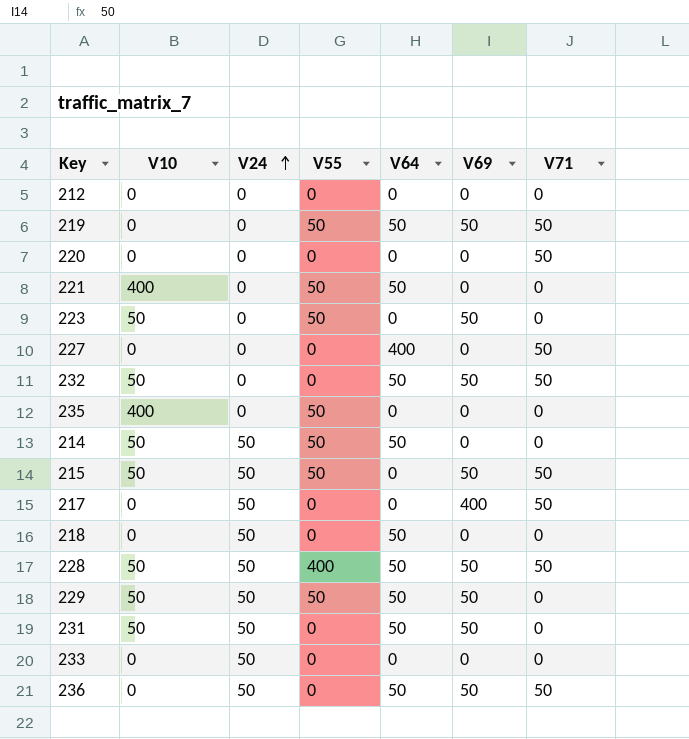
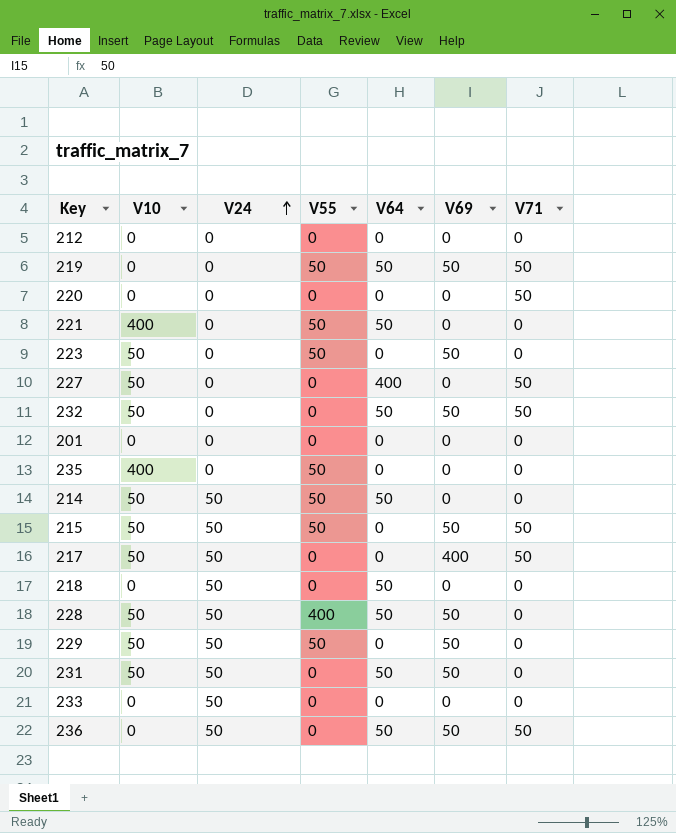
227 | V10: 0 -> 50
row 201: none -> 0 | 0 | 0 | 0 | 0 | 0
217 | V10: 0 -> 50
228 | V71: 50 -> 0
229 | V64: 50 -> 0

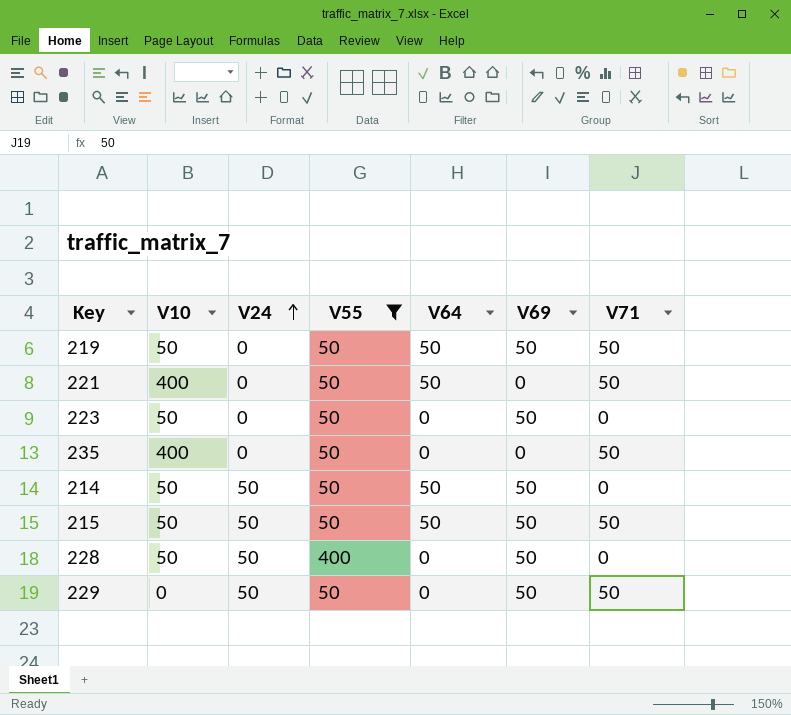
filter: none -> V55 != 0
219 | V10: 0 -> 50
221 | V71: 0 -> 50
235 | V71: 0 -> 50
214 | V69: 0 -> 50
215 | V64: 0 -> 50
228 | V64: 50 -> 0
229 | V10: 50 -> 0
229 | V71: 0 -> 50

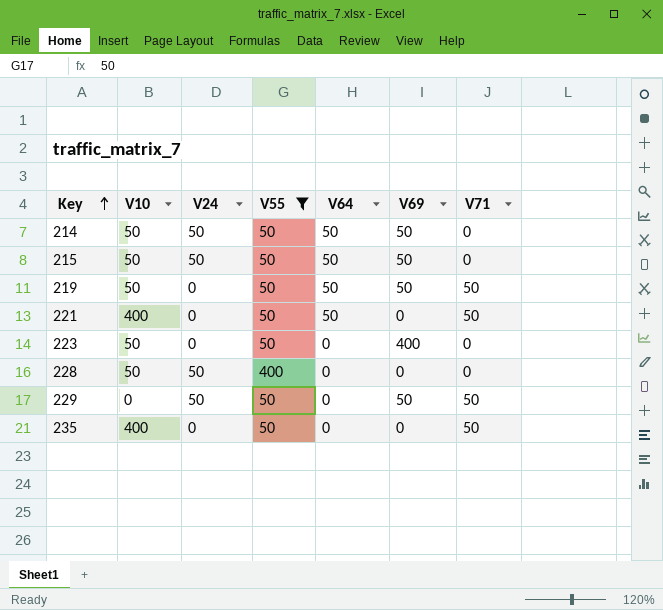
row order: V24 ascending -> Key ascending
215 | V71: 50 -> 0
223 | V69: 50 -> 400
228 | V69: 50 -> 0

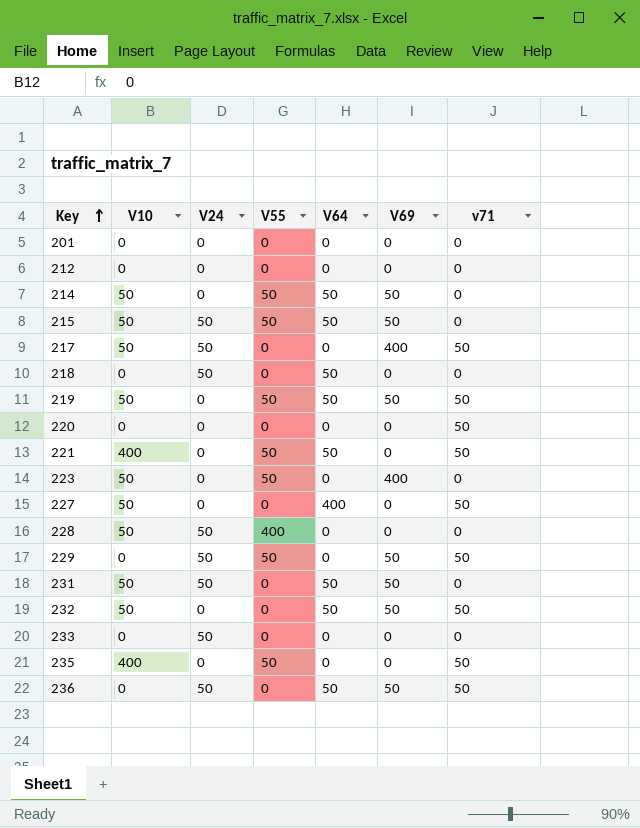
filter: V55 != 0 -> none
column name: V71 -> v71
214 | V24: 50 -> 0

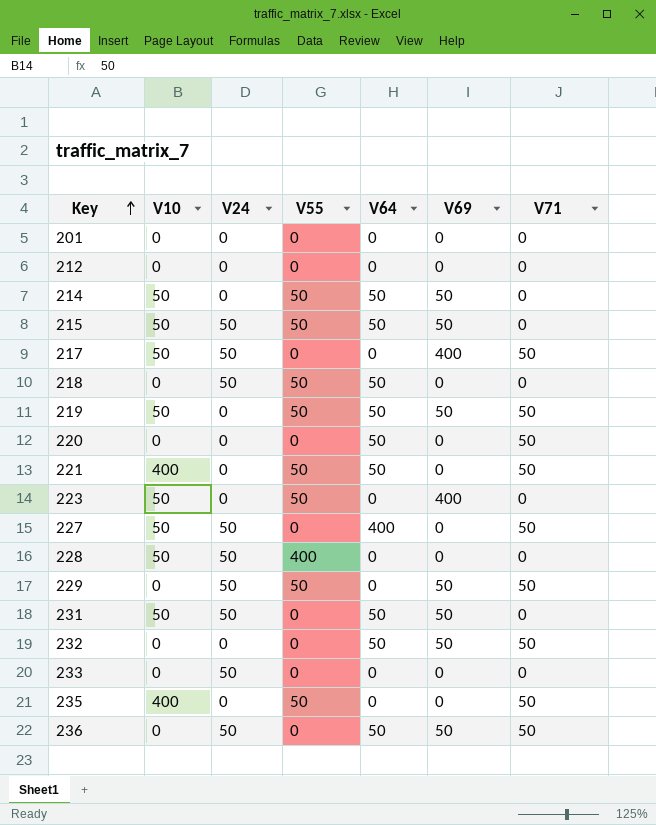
column name: v71 -> V71
218 | V55: 0 -> 50
220 | V64: 0 -> 50
227 | V24: 0 -> 50
232 | V10: 50 -> 0

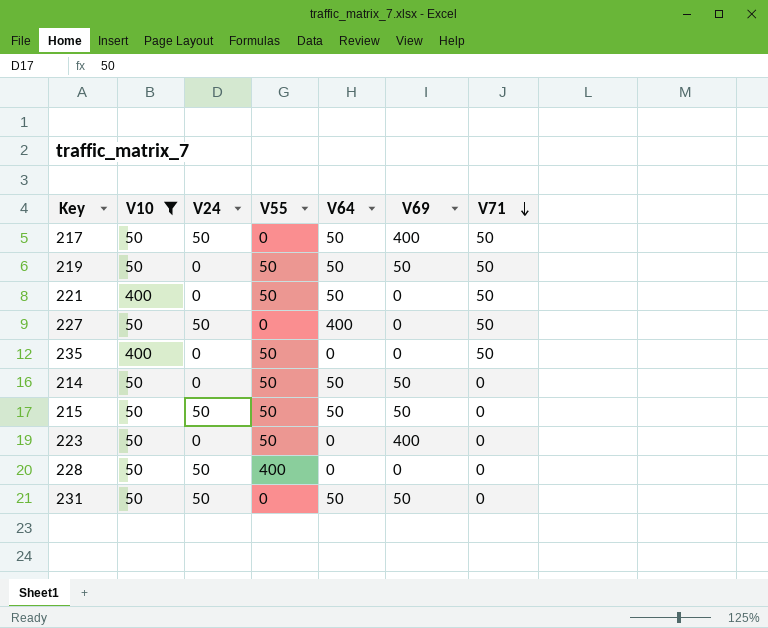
filter: none -> V10 != 0
row order: Key ascending -> V71 descending
217 | V64: 0 -> 50

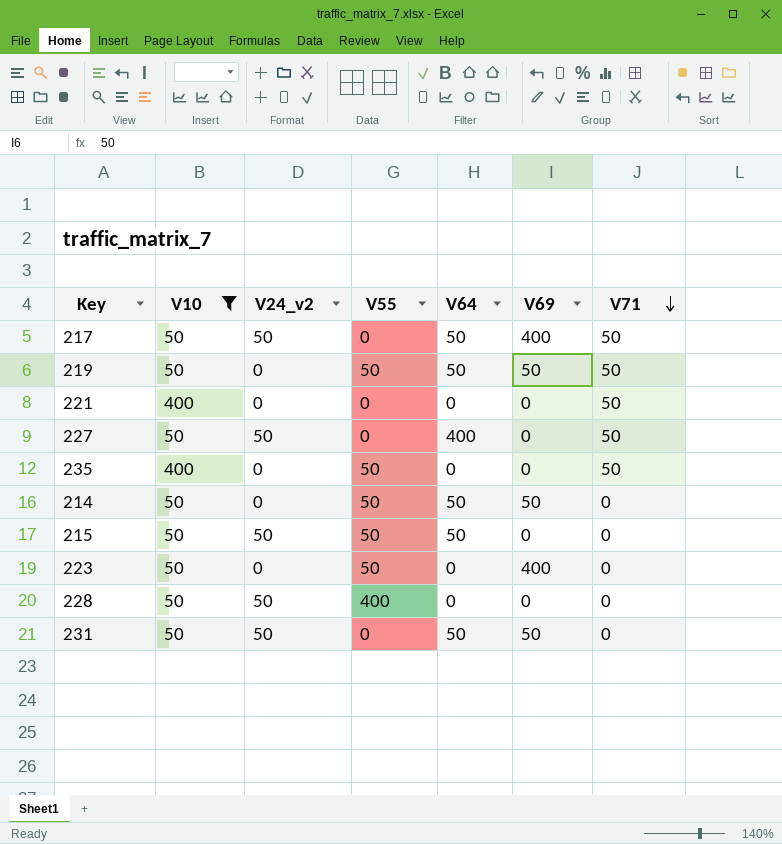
column name: V24 -> V24_v2
221 | V55: 50 -> 0
221 | V64: 50 -> 0
215 | V69: 50 -> 0

